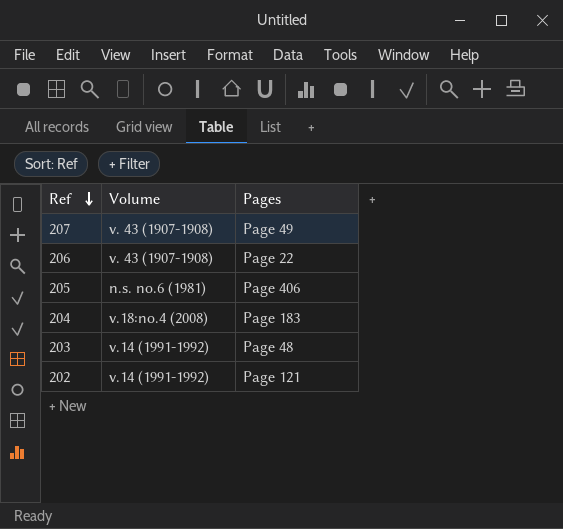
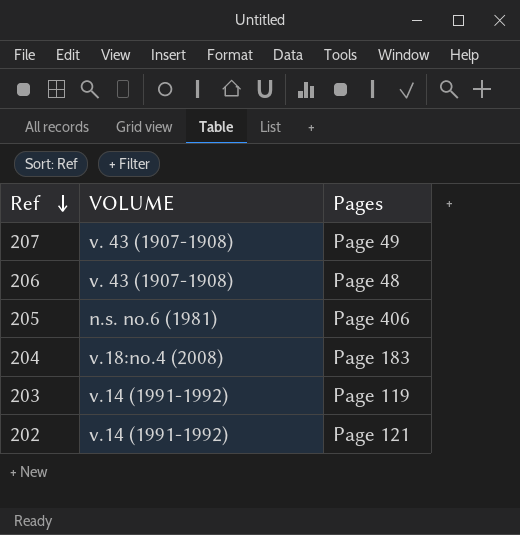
column name: Volume -> VOLUME
206 | Pages: Page 22 -> Page 48
203 | Pages: Page 48 -> Page 119

